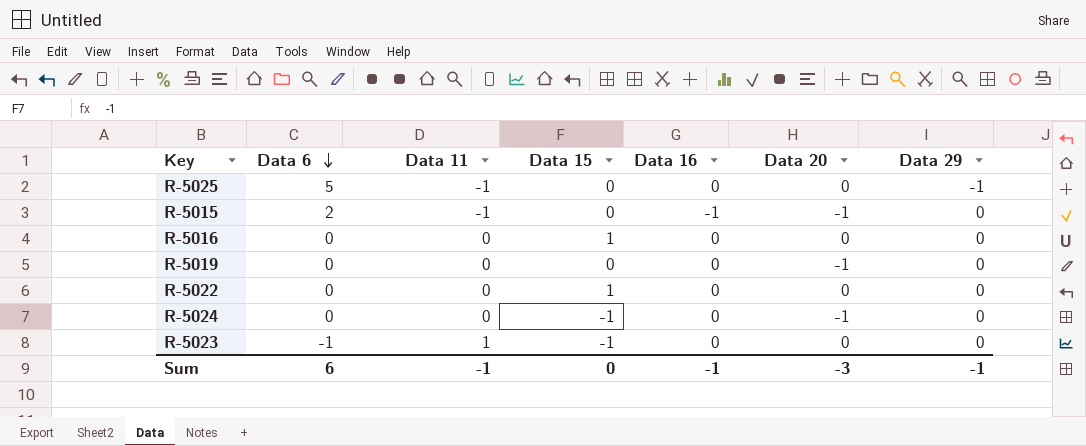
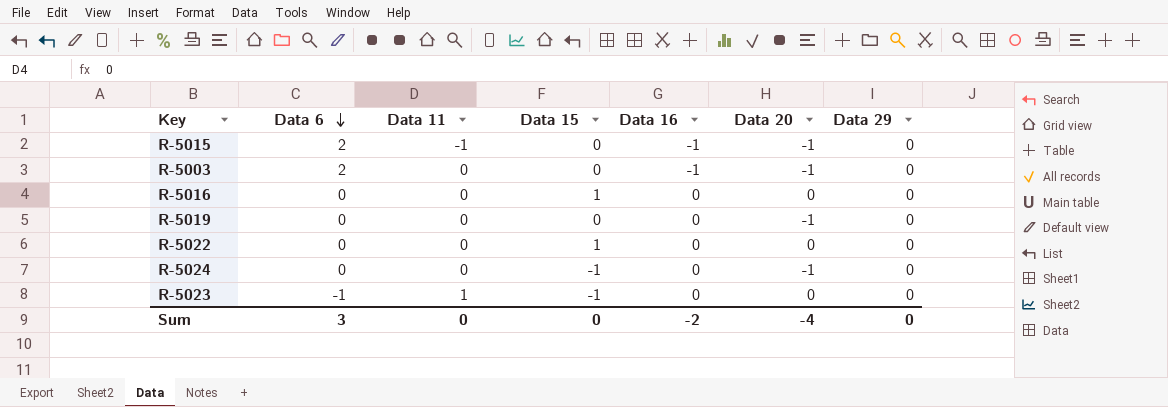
row R-5025: 5 | -1 | 0 | 0 | 0 | -1 -> none
row R-5003: none -> 2 | 0 | 0 | -1 | -1 | 0
Sum | Data 6: 6 -> 3
Sum | Data 11: -1 -> 0
Sum | Data 16: -1 -> -2
Sum | Data 20: -3 -> -4
Sum | Data 29: -1 -> 0

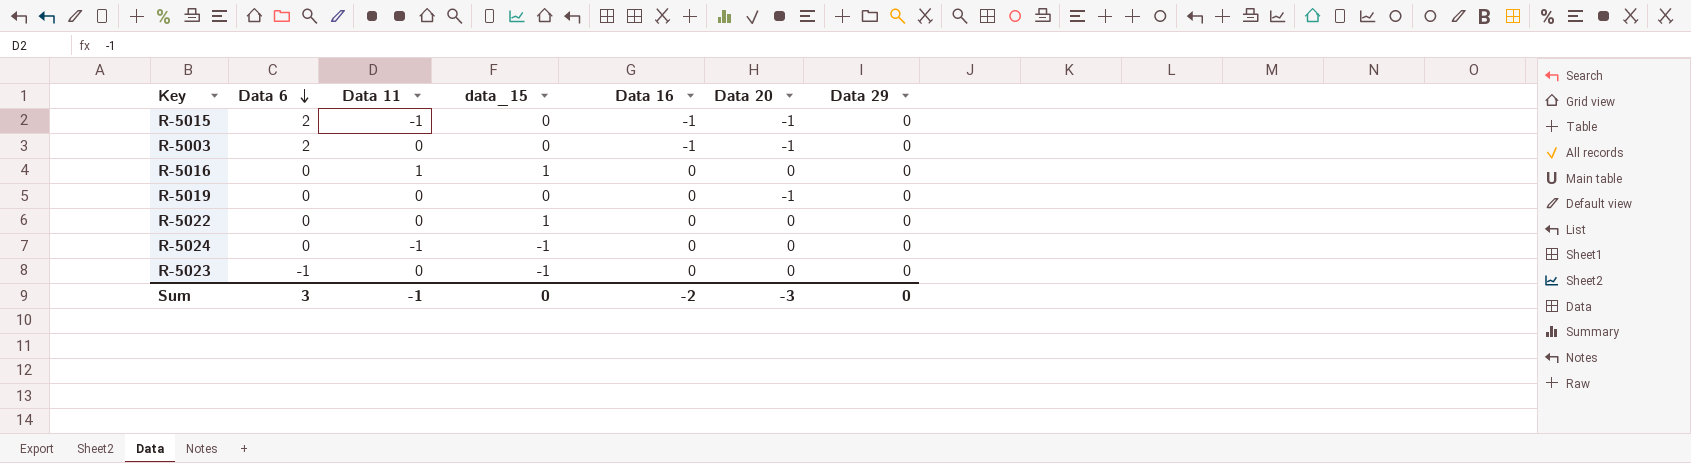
column name: Data 15 -> data_15
R-5016 | Data 11: 0 -> 1
R-5024 | Data 11: 0 -> -1
R-5024 | Data 20: -1 -> 0
R-5023 | Data 11: 1 -> 0
Sum | Data 11: 0 -> -1
Sum | Data 20: -4 -> -3

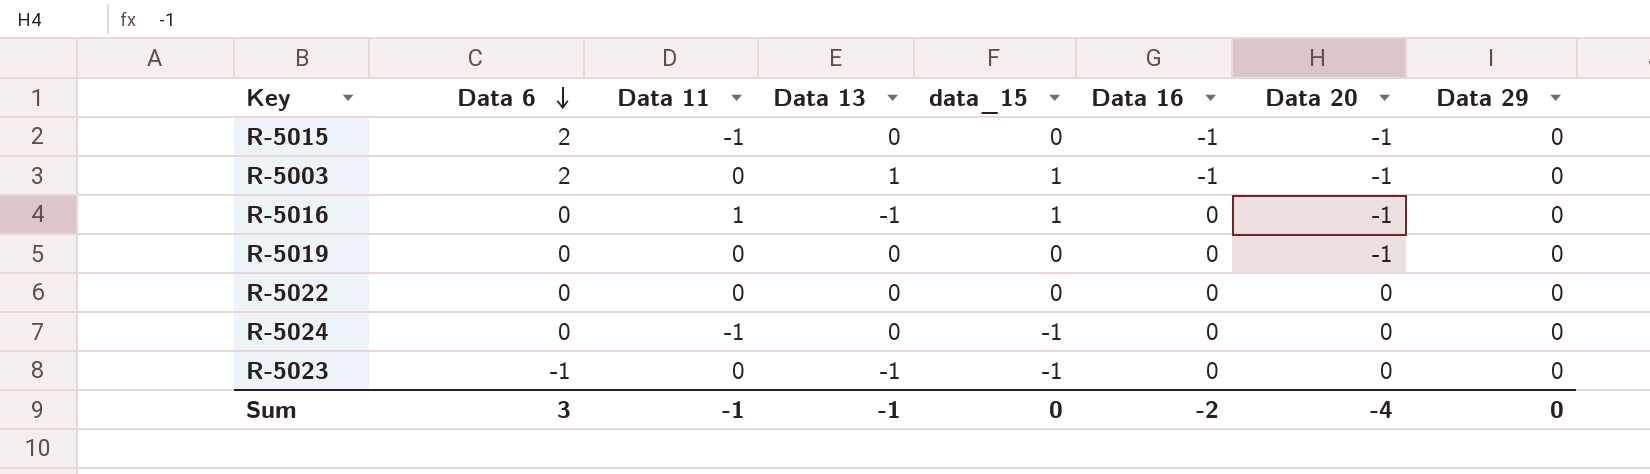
column Data 13 | position: none -> 4
R-5003 | data_15: 0 -> 1
R-5016 | Data 20: 0 -> -1
R-5022 | data_15: 1 -> 0
Sum | Data 20: -3 -> -4

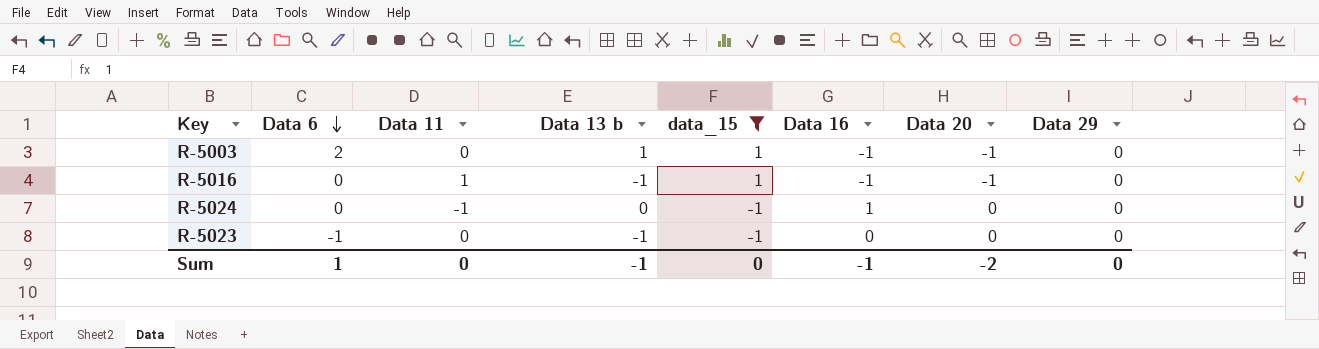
filter: none -> data_15 != 0
column name: Data 13 -> Data 13 b
R-5016 | Data 16: 0 -> -1
R-5024 | Data 16: 0 -> 1
Sum | Data 6: 3 -> 1
Sum | Data 11: -1 -> 0
Sum | Data 16: -2 -> -1
Sum | Data 20: -4 -> -2

